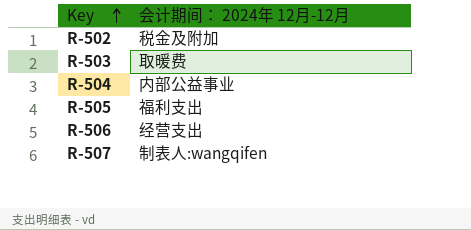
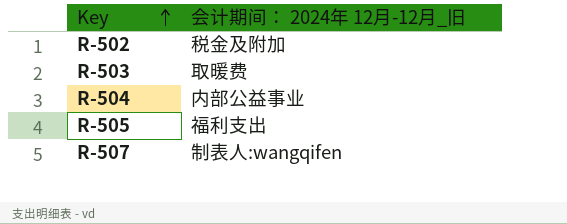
column name: 会计期间： 2024年 12月-12月 -> 会计期间： 2024年 12月-12月_旧
row R-506: 经营支出 -> none

